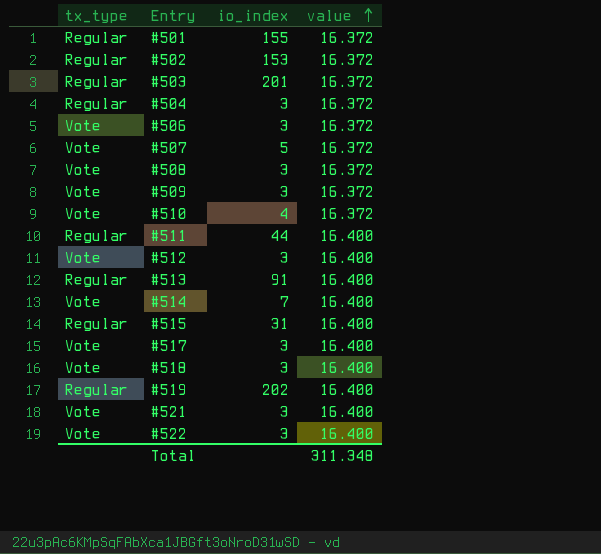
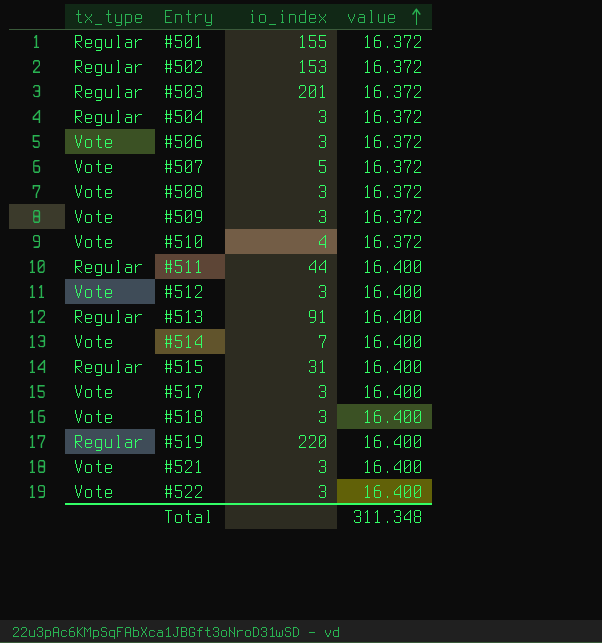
#519 | io_index: 202 -> 220

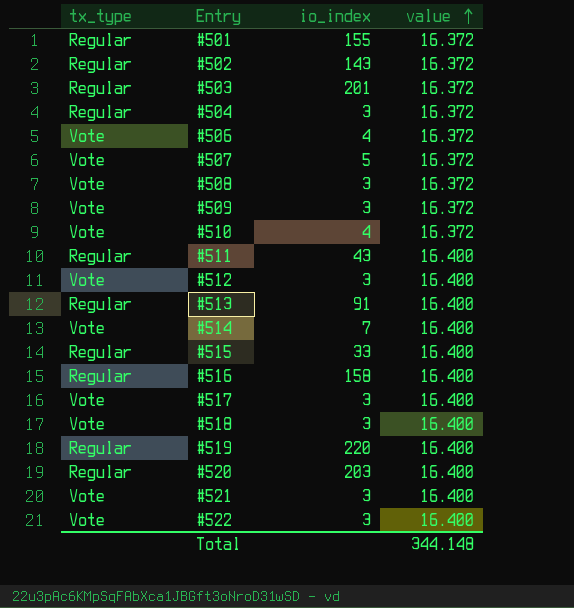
#502 | io_index: 153 -> 143
#506 | io_index: 3 -> 4
#511 | io_index: 44 -> 43
#515 | io_index: 31 -> 33
row #516: none -> Regular | 158 | 16.400
row #520: none -> Regular | 203 | 16.400
Total | value: 311.348 -> 344.148

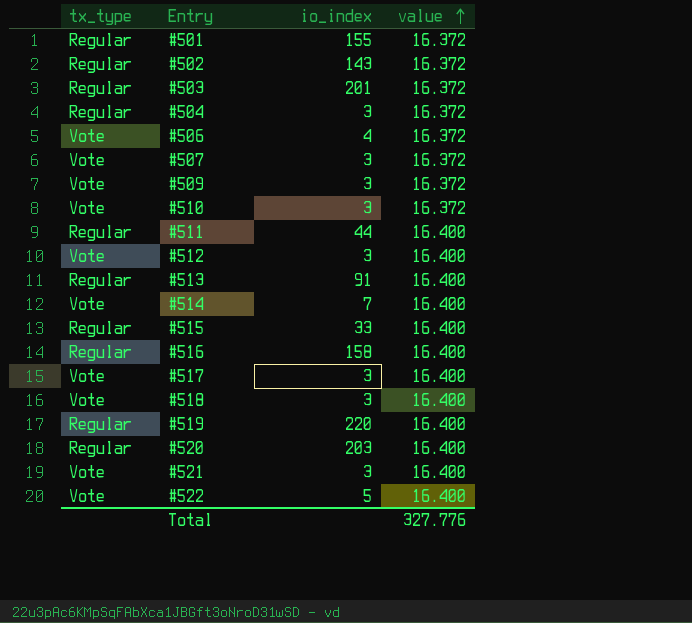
row #508: Vote | 3 | 16.372 -> none
#507 | io_index: 5 -> 3
#510 | io_index: 4 -> 3
#511 | io_index: 43 -> 44
#522 | io_index: 3 -> 5
Total | value: 344.148 -> 327.776

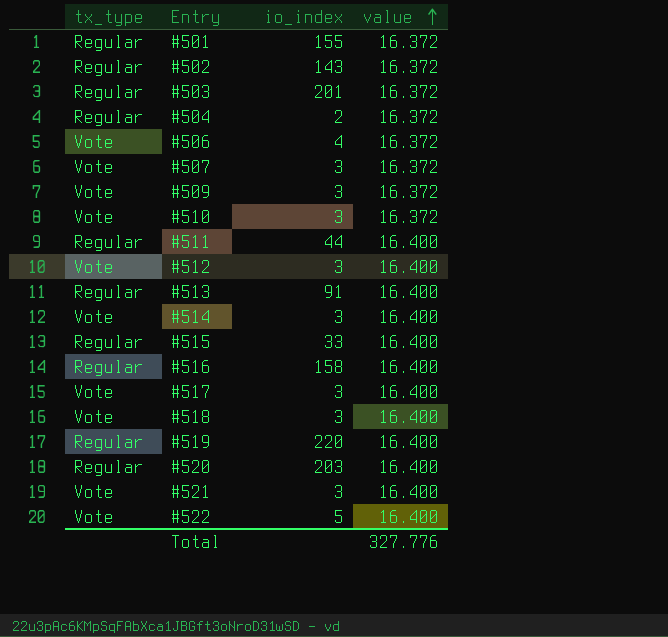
#504 | io_index: 3 -> 2
#514 | io_index: 7 -> 3

